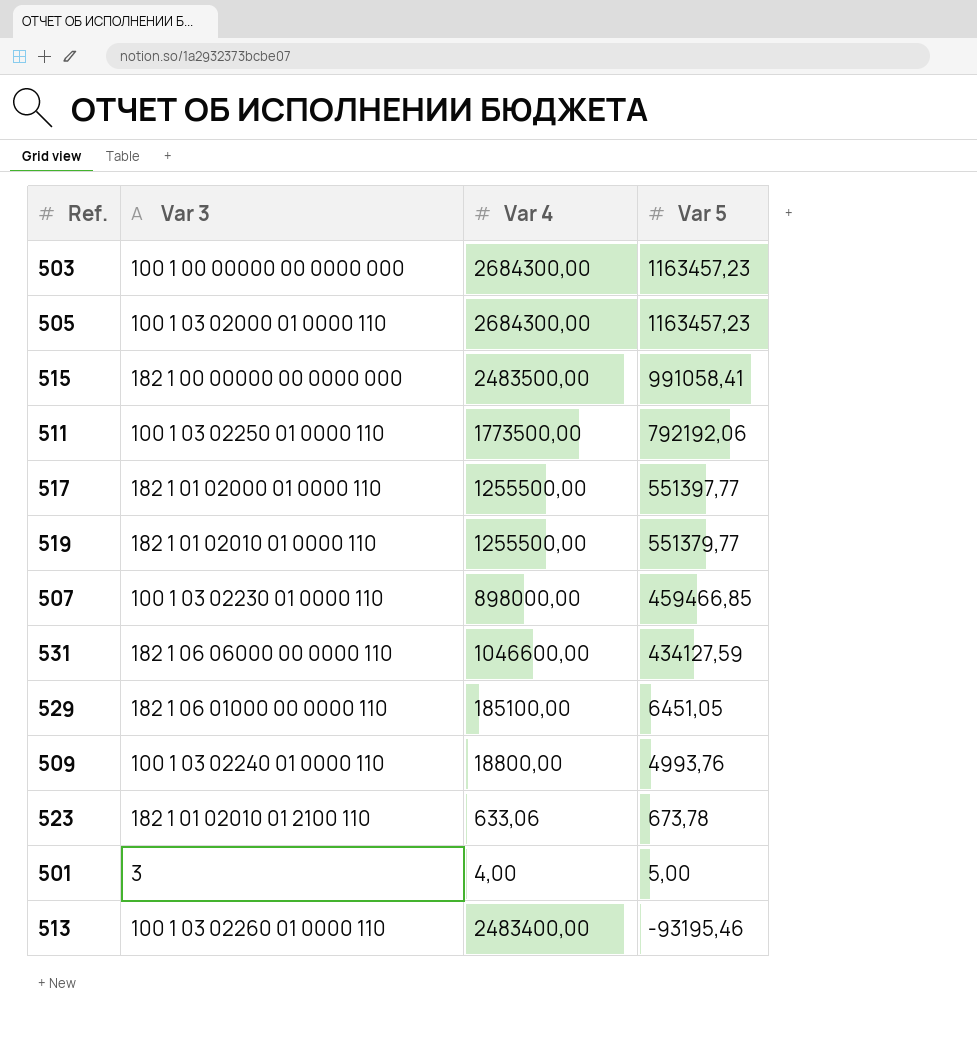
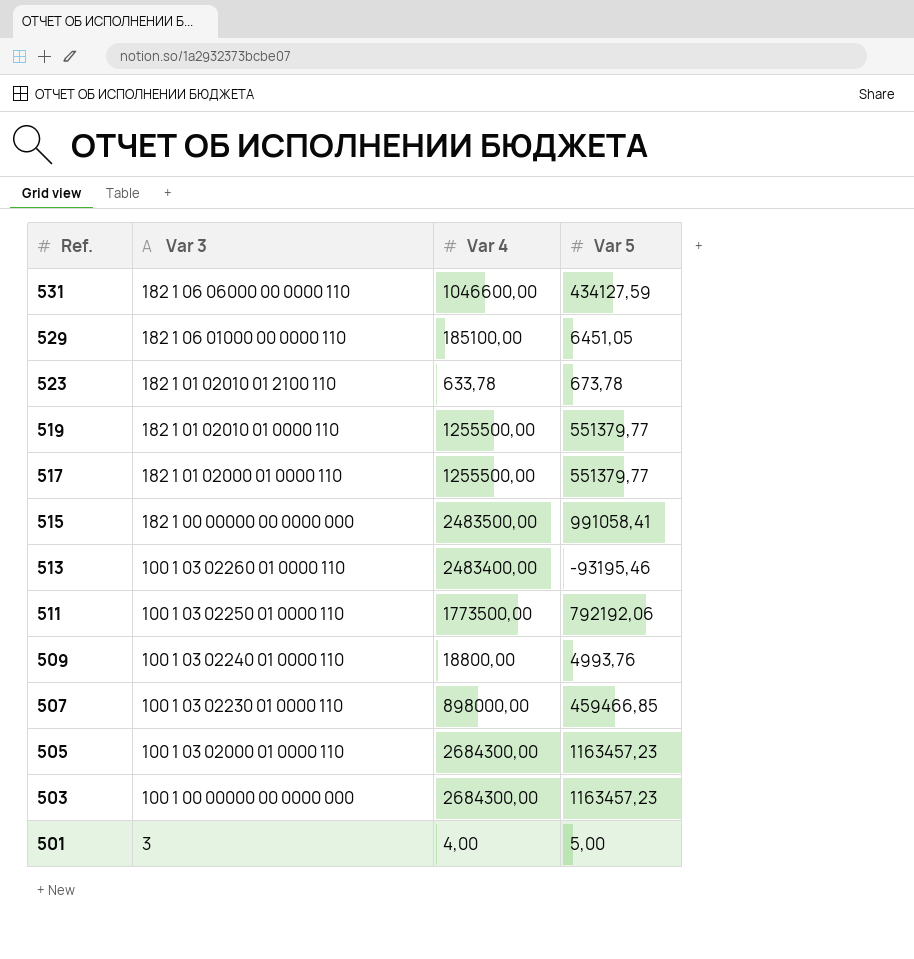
row order: Var 5 descending -> Ref. descending
523 | Var 4: 633,06 -> 633,78
517 | Var 5: 551397,77 -> 551379,77

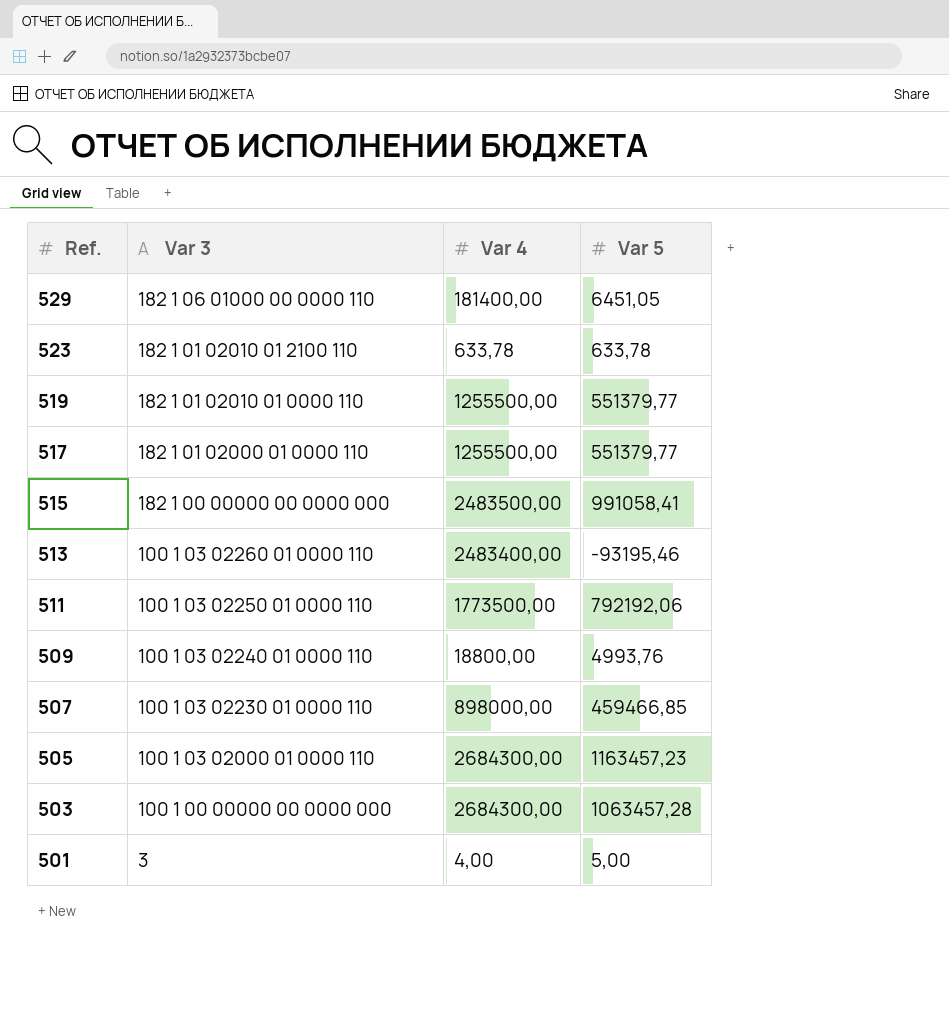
row 531: 182 1 06 06000 00 0000 110 | 1046600,00 | 434127,59 -> none
529 | Var 4: 185100,00 -> 181400,00
523 | Var 5: 673,78 -> 633,78
503 | Var 5: 1163457,23 -> 1063457,28

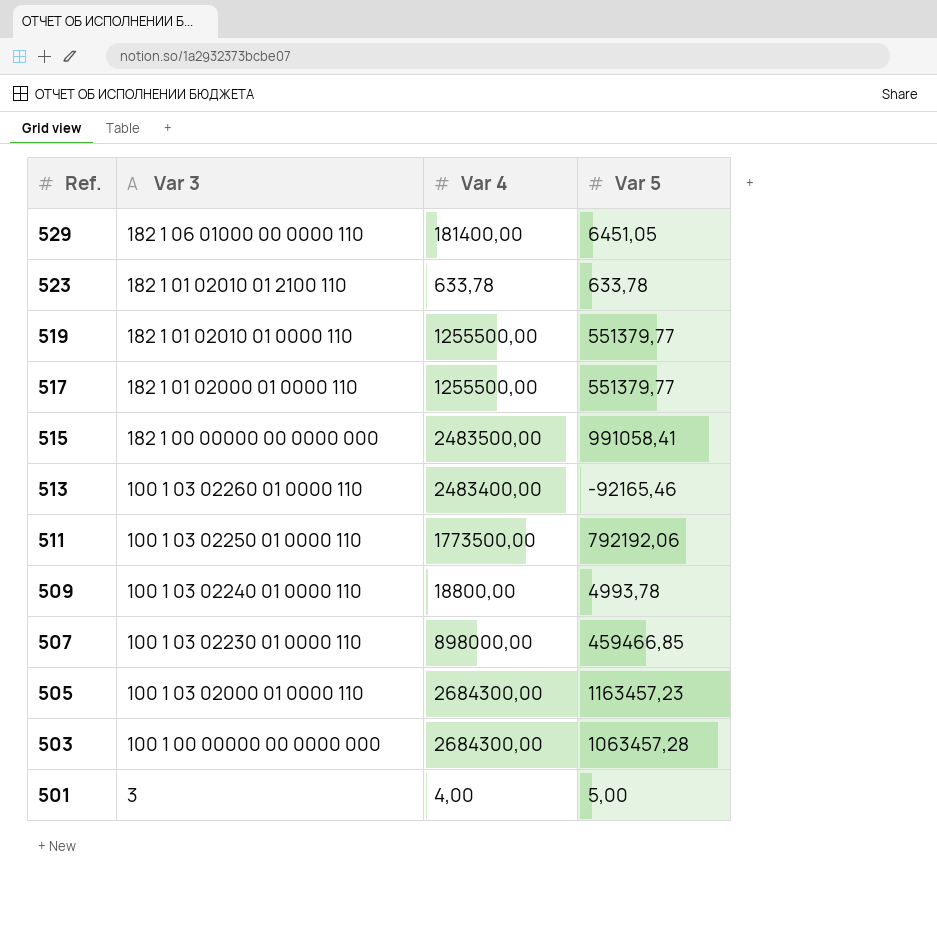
513 | Var 5: -93195,46 -> -92165,46
509 | Var 5: 4993,76 -> 4993,78

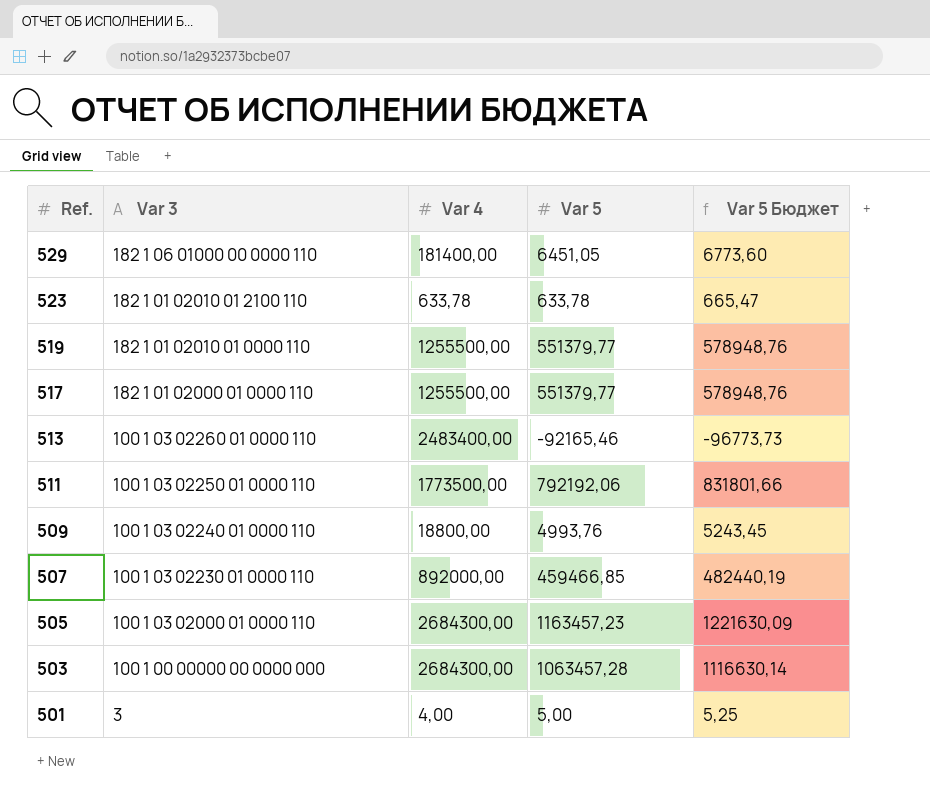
column Var 5 Бюджет | formula: none -> [Var 5] * 1,05
row 515: 182 1 00 00000 00 0000 000 | 2483500,00 | 991058,41 -> none
509 | Var 5: 4993,78 -> 4993,76
507 | Var 4: 898000,00 -> 892000,00

